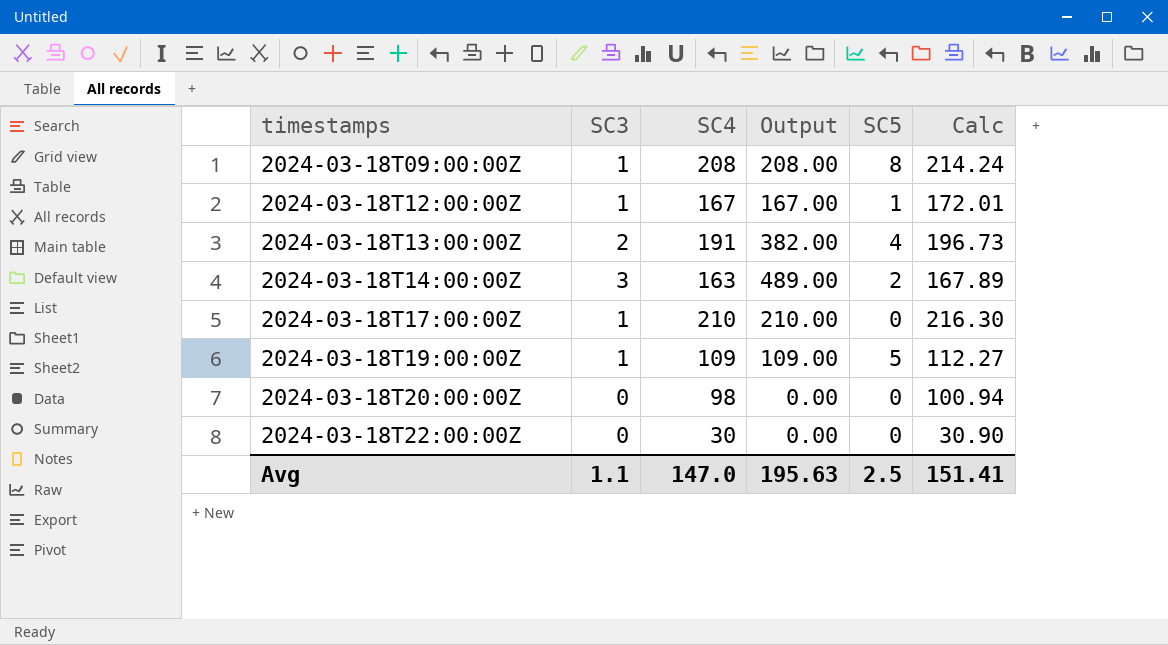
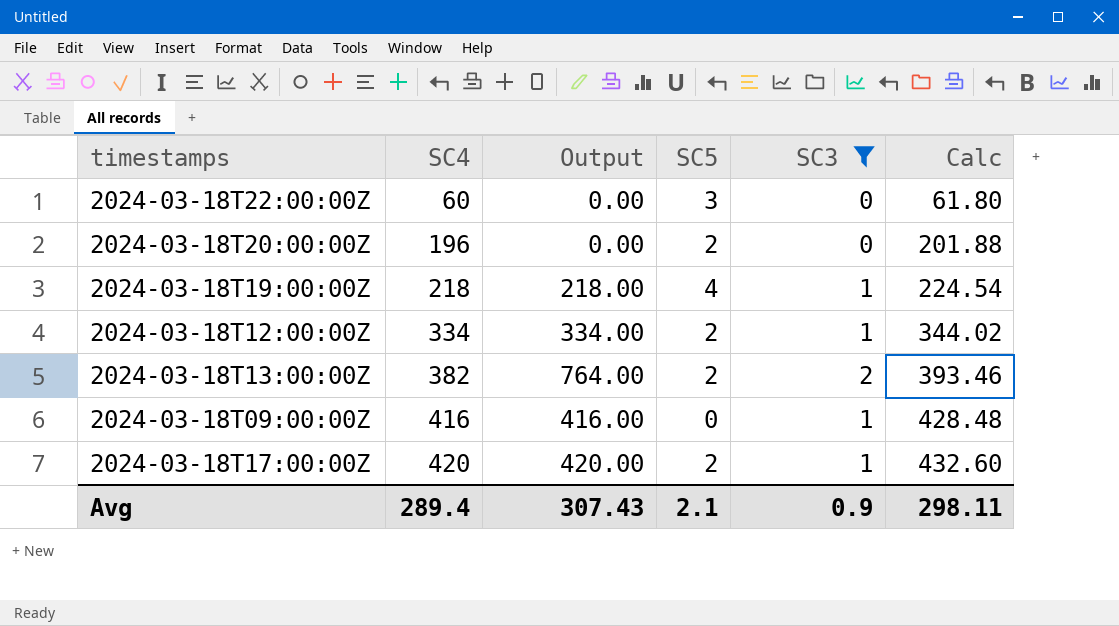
filter: none -> SC3 != 3
row order: timestamps ascending -> SC4 ascending
column SC3 | position: 2 -> 5
2024-03-18T22:00:00Z | SC4: 30 -> 60
2024-03-18T22:00:00Z | SC5: 0 -> 3
2024-03-18T22:00:00Z | Calc: 30.90 -> 61.80
2024-03-18T20:00:00Z | SC4: 98 -> 196
2024-03-18T20:00:00Z | SC5: 0 -> 2
2024-03-18T20:00:00Z | Calc: 100.94 -> 201.88
2024-03-18T19:00:00Z | SC4: 109 -> 218
2024-03-18T19:00:00Z | Output: 109.00 -> 218.00
2024-03-18T19:00:00Z | SC5: 5 -> 4
2024-03-18T19:00:00Z | Calc: 112.27 -> 224.54
2024-03-18T12:00:00Z | SC4: 167 -> 334
2024-03-18T12:00:00Z | Output: 167.00 -> 334.00
2024-03-18T12:00:00Z | SC5: 1 -> 2
2024-03-18T12:00:00Z | Calc: 172.01 -> 344.02
2024-03-18T13:00:00Z | SC4: 191 -> 382
2024-03-18T13:00:00Z | Output: 382.00 -> 764.00
2024-03-18T13:00:00Z | SC5: 4 -> 2
2024-03-18T13:00:00Z | Calc: 196.73 -> 393.46
2024-03-18T09:00:00Z | SC4: 208 -> 416
2024-03-18T09:00:00Z | Output: 208.00 -> 416.00
2024-03-18T09:00:00Z | SC5: 8 -> 0
2024-03-18T09:00:00Z | Calc: 214.24 -> 428.48
2024-03-18T17:00:00Z | SC4: 210 -> 420
2024-03-18T17:00:00Z | Output: 210.00 -> 420.00
2024-03-18T17:00:00Z | SC5: 0 -> 2
2024-03-18T17:00:00Z | Calc: 216.30 -> 432.60
Avg | SC4: 147.0 -> 289.4
Avg | Output: 195.63 -> 307.43
Avg | SC5: 2.5 -> 2.1
Avg | SC3: 1.1 -> 0.9
Avg | Calc: 151.41 -> 298.11

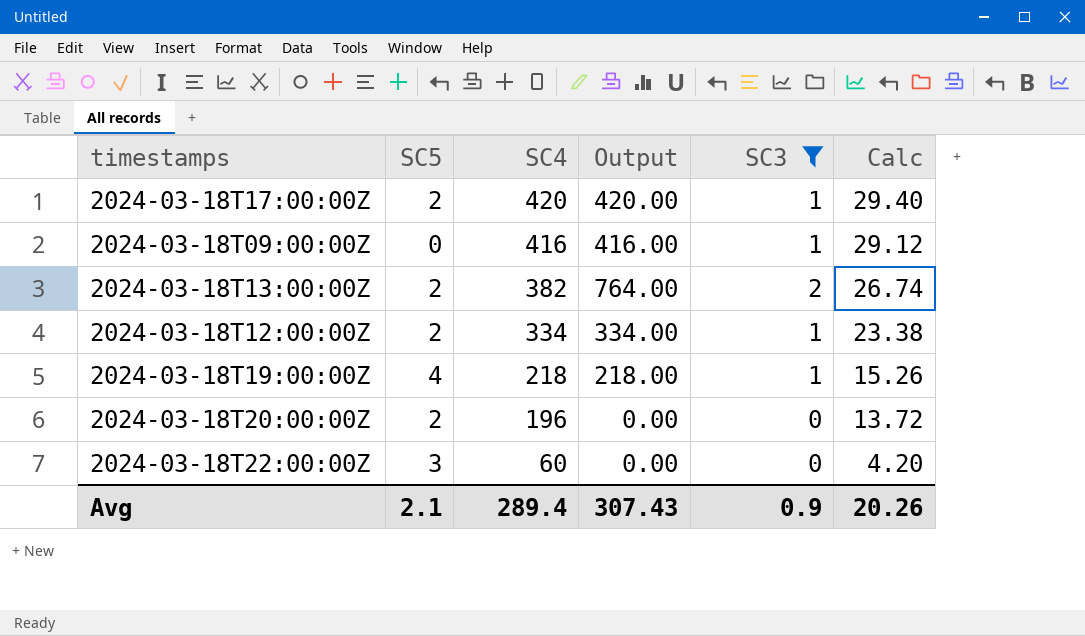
row order: SC4 ascending -> SC4 descending
column SC5 | position: 4 -> 2
column Calc | formula: [SC4] * 1.03 -> [SC4] * 0.07
Avg | Calc: 298.11 -> 20.26

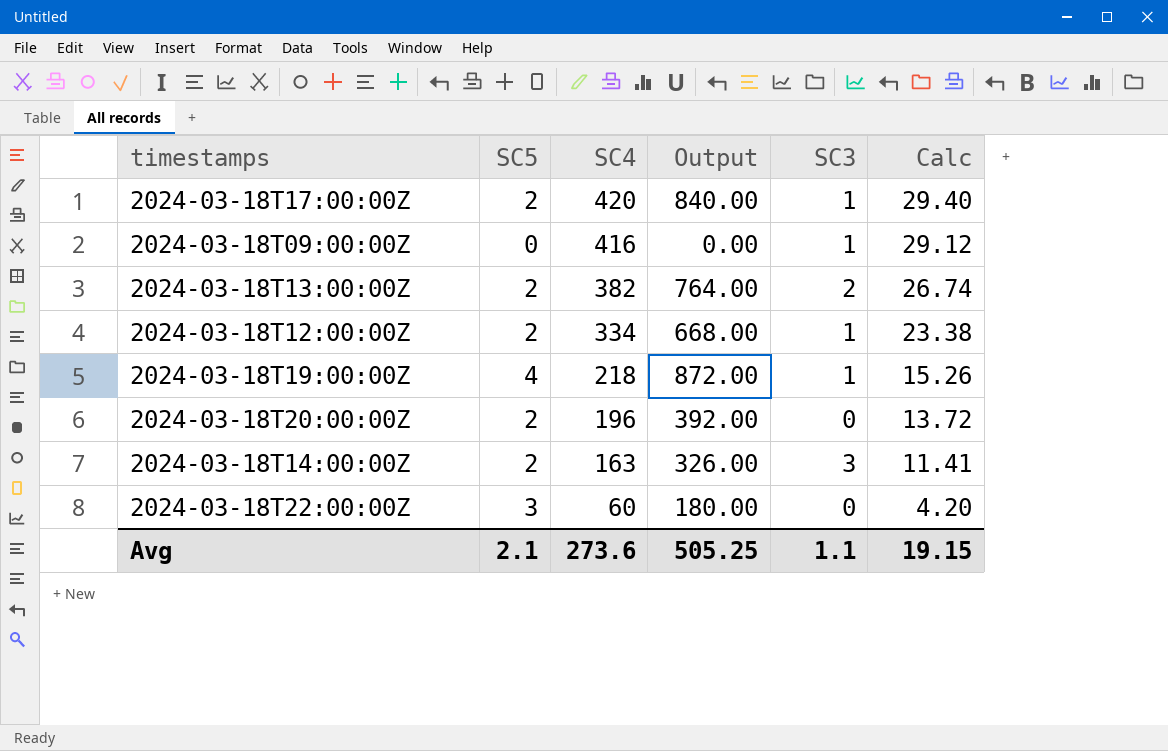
filter: SC3 != 3 -> none
column Output | formula: [SC4] * [SC3] -> [SC5] * [SC4]
Avg | SC4: 289.4 -> 273.6
Avg | Output: 307.43 -> 505.25
Avg | SC3: 0.9 -> 1.1
Avg | Calc: 20.26 -> 19.15

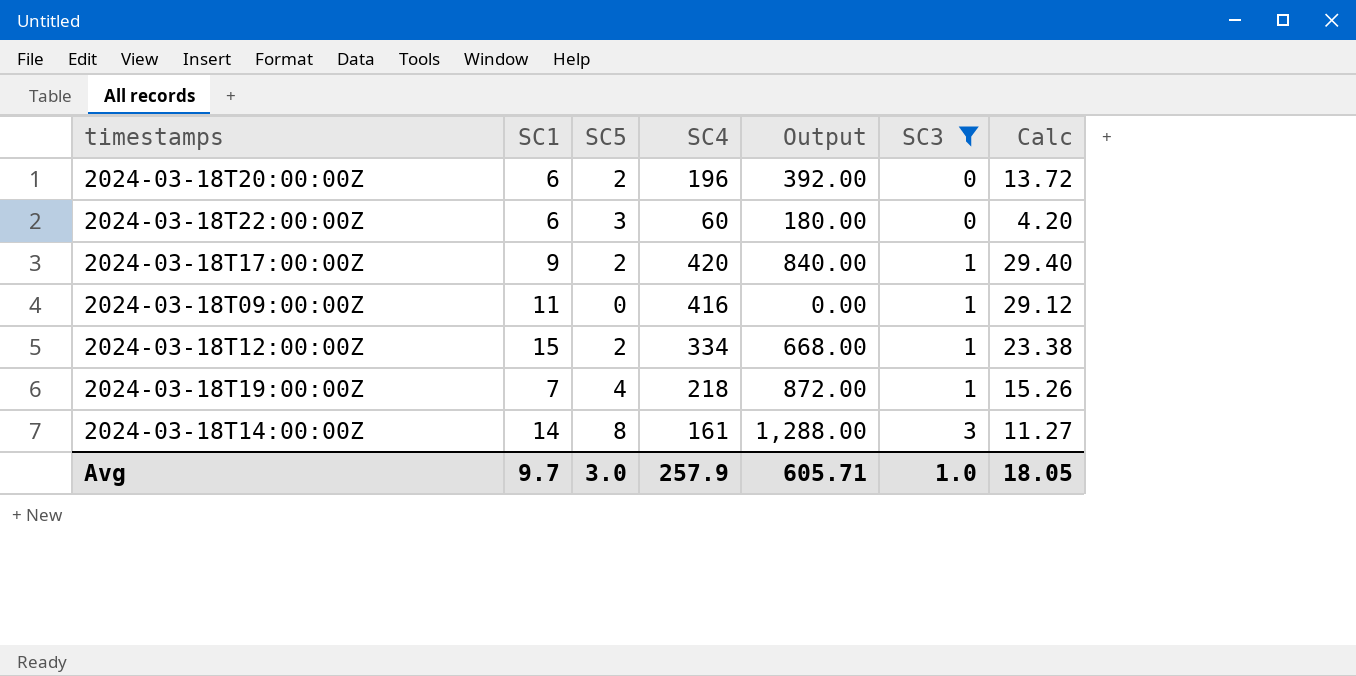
filter: none -> SC3 != 2
row order: SC4 descending -> SC3 ascending
column SC1 | position: none -> 2
2024-03-18T14:00:00Z | SC5: 2 -> 8
2024-03-18T14:00:00Z | SC4: 163 -> 161
2024-03-18T14:00:00Z | Output: 326.00 -> 1,288.00
2024-03-18T14:00:00Z | Calc: 11.41 -> 11.27
Avg | SC5: 2.1 -> 3.0
Avg | SC4: 273.6 -> 257.9
Avg | Output: 505.25 -> 605.71
Avg | SC3: 1.1 -> 1.0
Avg | Calc: 19.15 -> 18.05

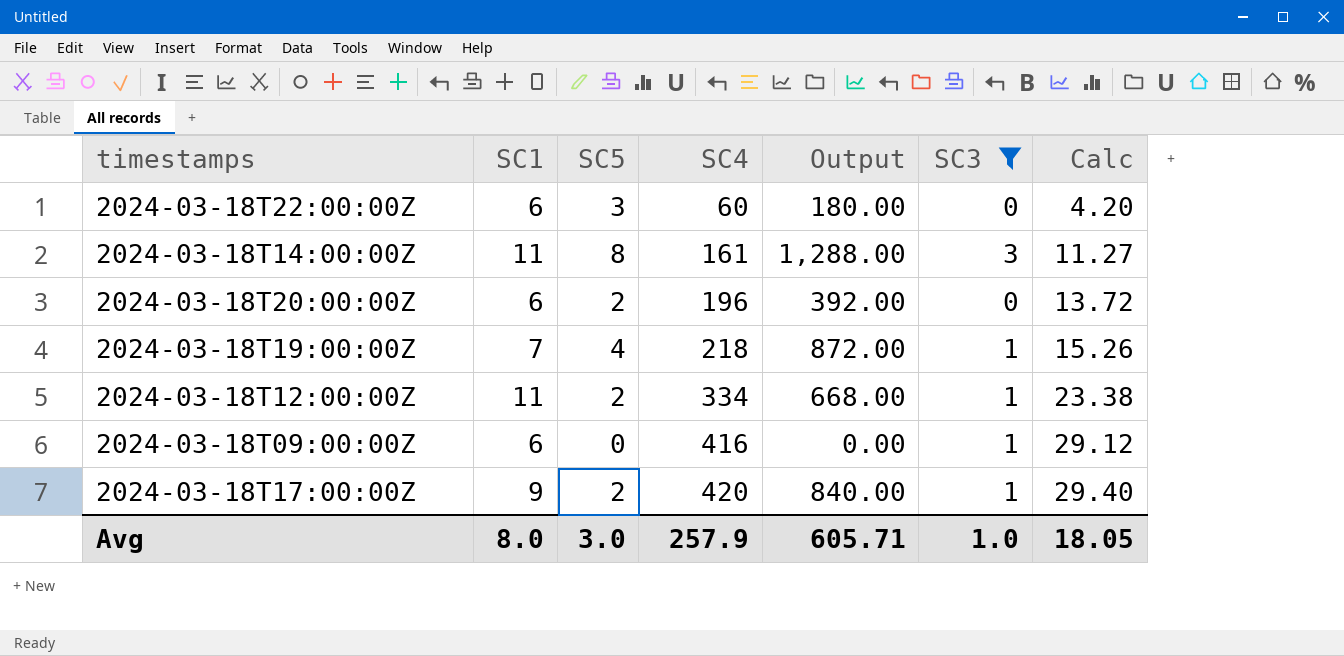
row order: SC3 ascending -> SC4 ascending
2024-03-18T14:00:00Z | SC1: 14 -> 11
2024-03-18T12:00:00Z | SC1: 15 -> 11
2024-03-18T09:00:00Z | SC1: 11 -> 6
Avg | SC1: 9.7 -> 8.0

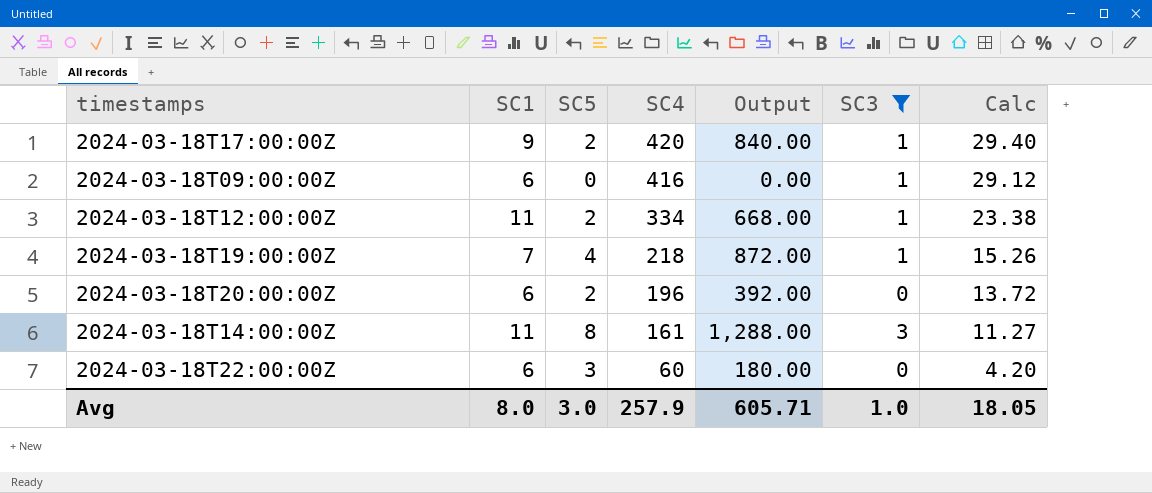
row order: SC4 ascending -> SC4 descending

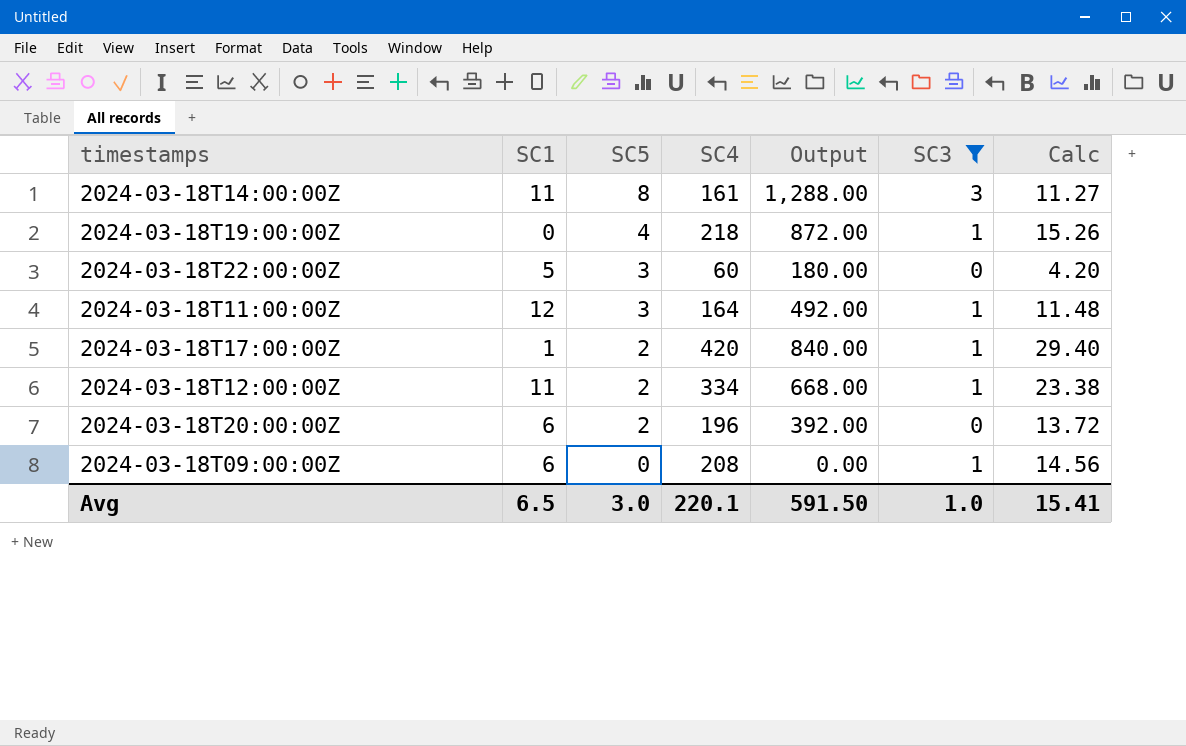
row order: SC4 descending -> SC5 descending
2024-03-18T19:00:00Z | SC1: 7 -> 0
2024-03-18T22:00:00Z | SC1: 6 -> 5
row 2024-03-18T11:00:00Z: none -> 12 | 3 | 164 | 492.00 | 1 | 11.48
2024-03-18T17:00:00Z | SC1: 9 -> 1
2024-03-18T09:00:00Z | SC4: 416 -> 208
2024-03-18T09:00:00Z | Calc: 29.12 -> 14.56
Avg | SC1: 8.0 -> 6.5
Avg | SC4: 257.9 -> 220.1
Avg | Output: 605.71 -> 591.50
Avg | Calc: 18.05 -> 15.41

